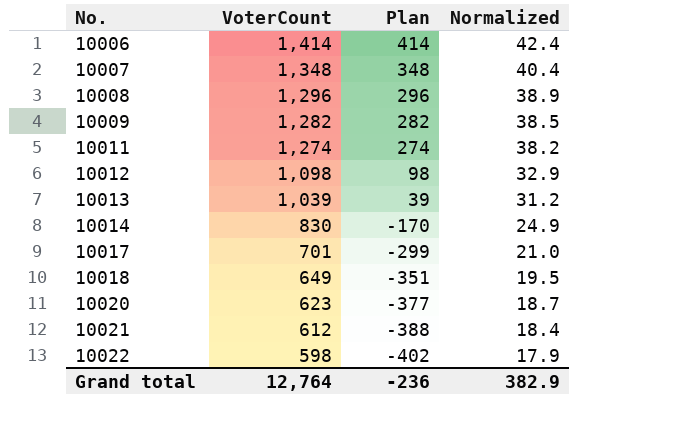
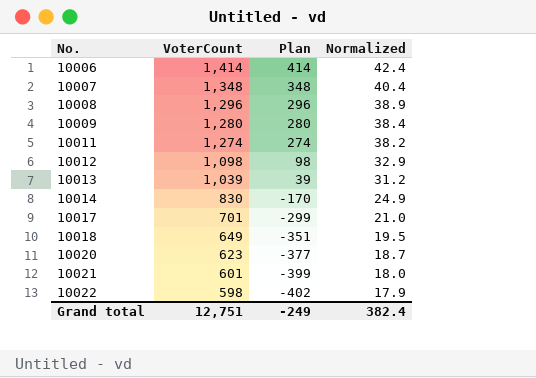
10009 | VoterCount: 1,282 -> 1,280
10009 | Plan: 282 -> 280
10009 | Normalized: 38.5 -> 38.4
10021 | VoterCount: 612 -> 601
10021 | Plan: -388 -> -399
10021 | Normalized: 18.4 -> 18.0
Grand total | VoterCount: 12,764 -> 12,751
Grand total | Plan: -236 -> -249
Grand total | Normalized: 382.9 -> 382.4

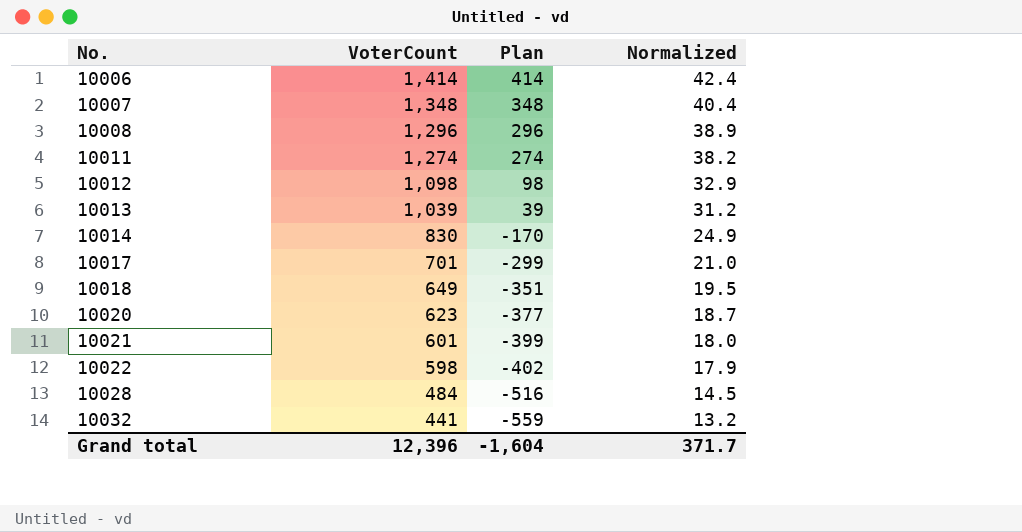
row 10009: 1,280 | 280 | 38.4 -> none
row 10028: none -> 484 | -516 | 14.5
row 10032: none -> 441 | -559 | 13.2
Grand total | VoterCount: 12,751 -> 12,396
Grand total | Plan: -249 -> -1,604
Grand total | Normalized: 382.4 -> 371.7

